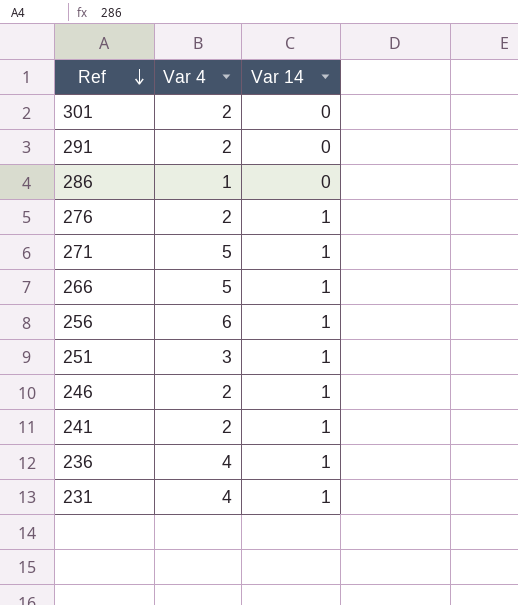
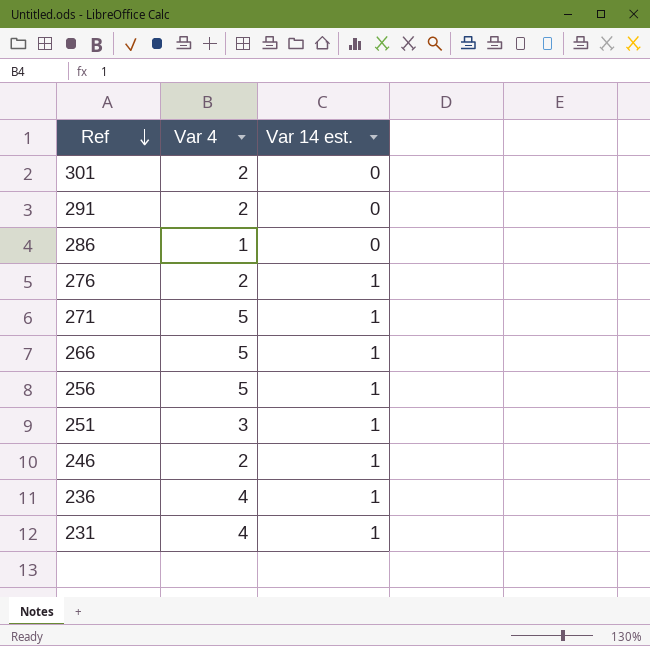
column name: Var 14 -> Var 14 est.
row 241: 2 | 1 -> none
256 | Var 4: 6 -> 5

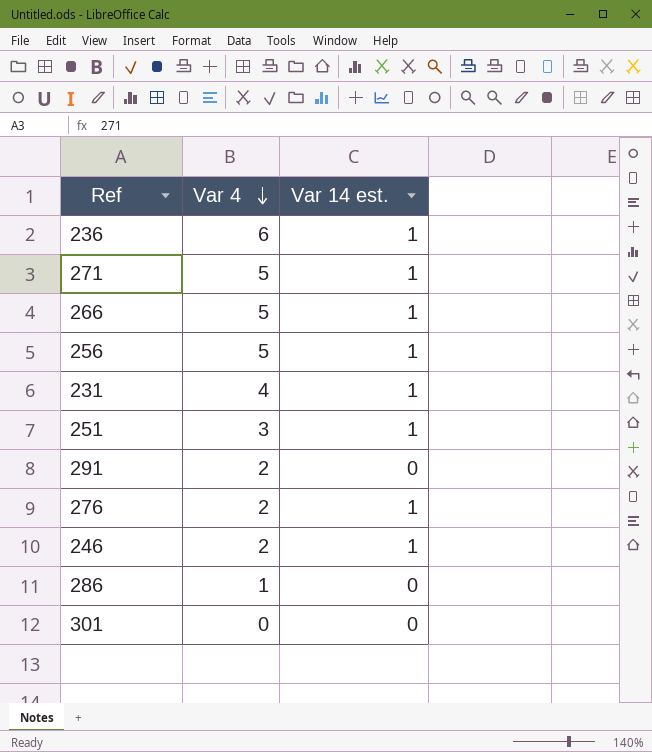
row order: Ref descending -> Var 4 descending
236 | Var 4: 4 -> 6
301 | Var 4: 2 -> 0

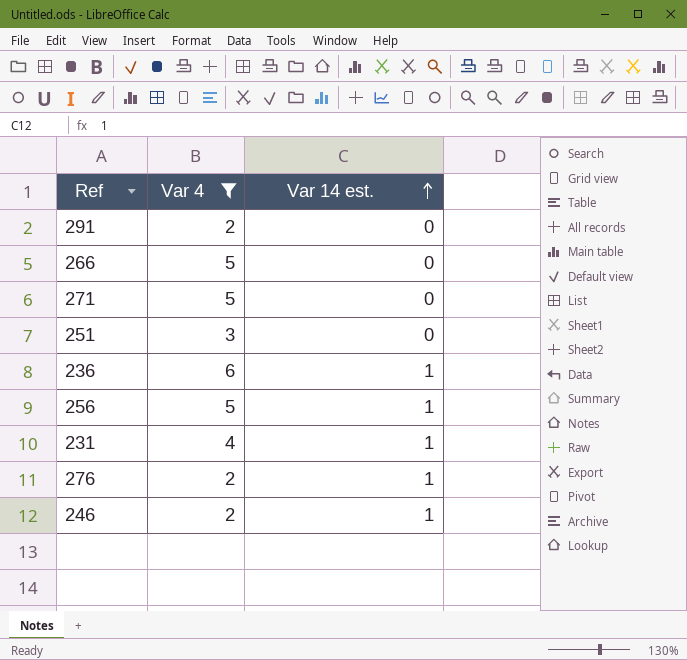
filter: none -> Var 4 >= 2
row order: Var 4 descending -> Var 14 est. ascending
266 | Var 14 est.: 1 -> 0
271 | Var 14 est.: 1 -> 0
251 | Var 14 est.: 1 -> 0

